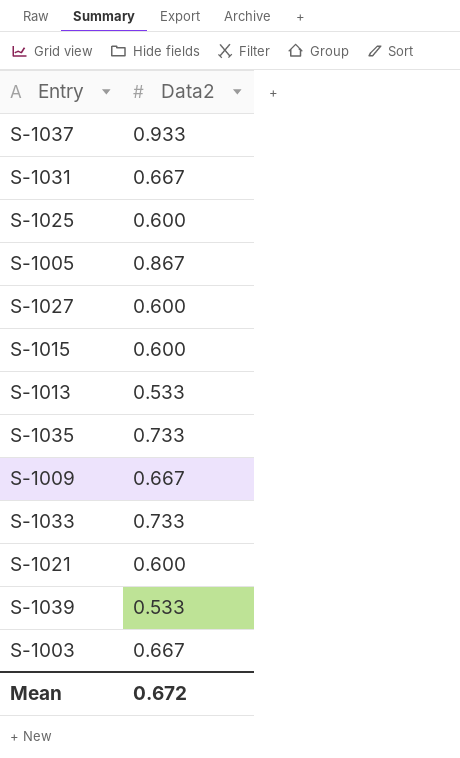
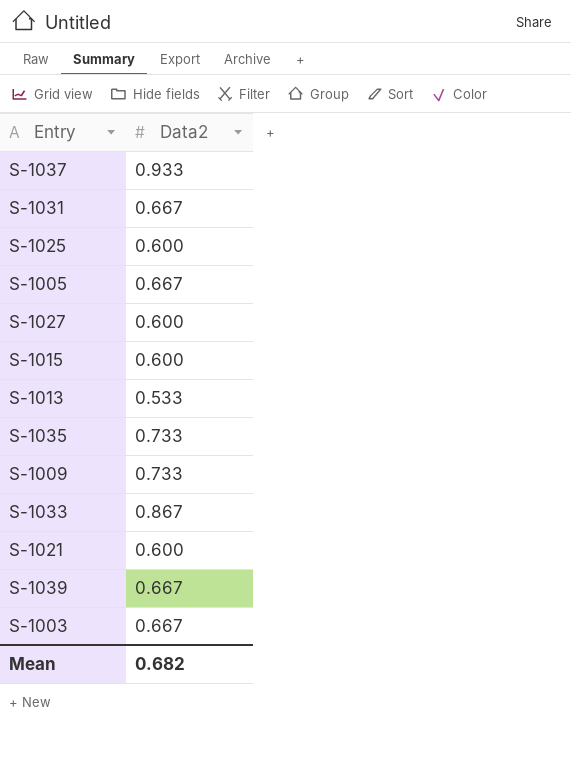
S-1005 | Data2: 0.867 -> 0.667
S-1009 | Data2: 0.667 -> 0.733
S-1033 | Data2: 0.733 -> 0.867
S-1039 | Data2: 0.533 -> 0.667
Mean | Data2: 0.672 -> 0.682

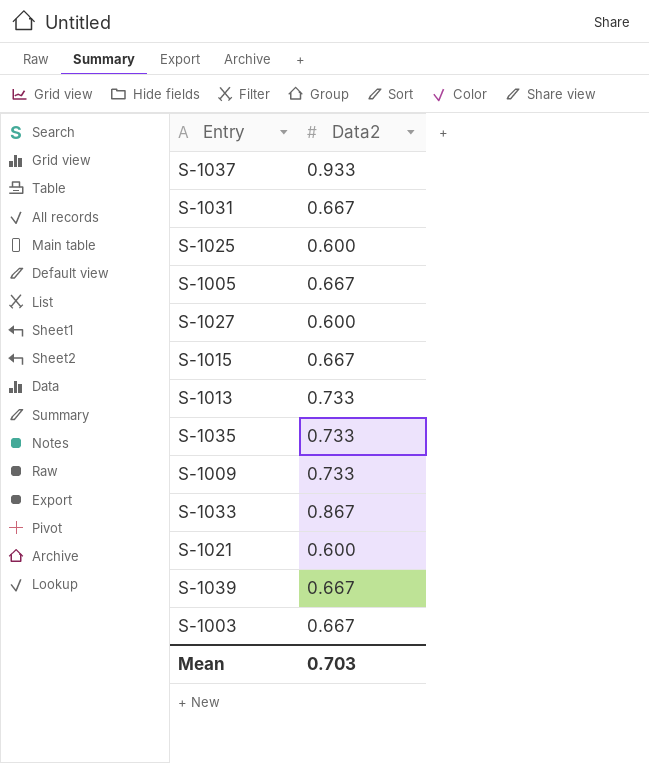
S-1015 | Data2: 0.600 -> 0.667
S-1013 | Data2: 0.533 -> 0.733
Mean | Data2: 0.682 -> 0.703

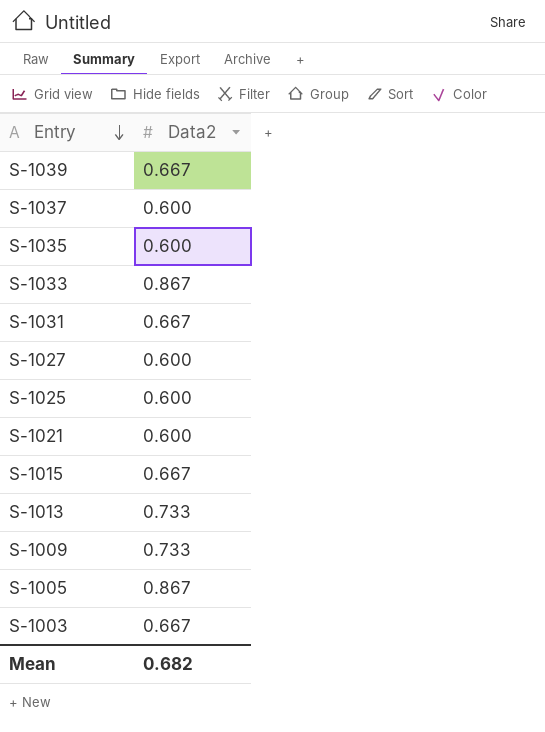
row order: none -> Entry descending
S-1037 | Data2: 0.933 -> 0.600
S-1035 | Data2: 0.733 -> 0.600
S-1005 | Data2: 0.667 -> 0.867
Mean | Data2: 0.703 -> 0.682

